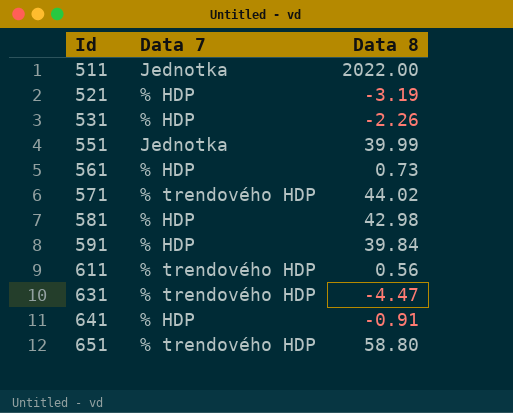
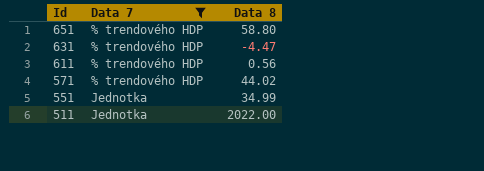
filter: none -> Data 7 != % HDP
row order: Id ascending -> Id descending
551 | Data 8: 39.99 -> 34.99

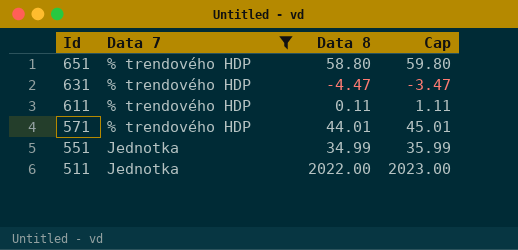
column Cap | formula: none -> [Data 8] + 1
611 | Data 8: 0.56 -> 0.11
571 | Data 8: 44.02 -> 44.01

